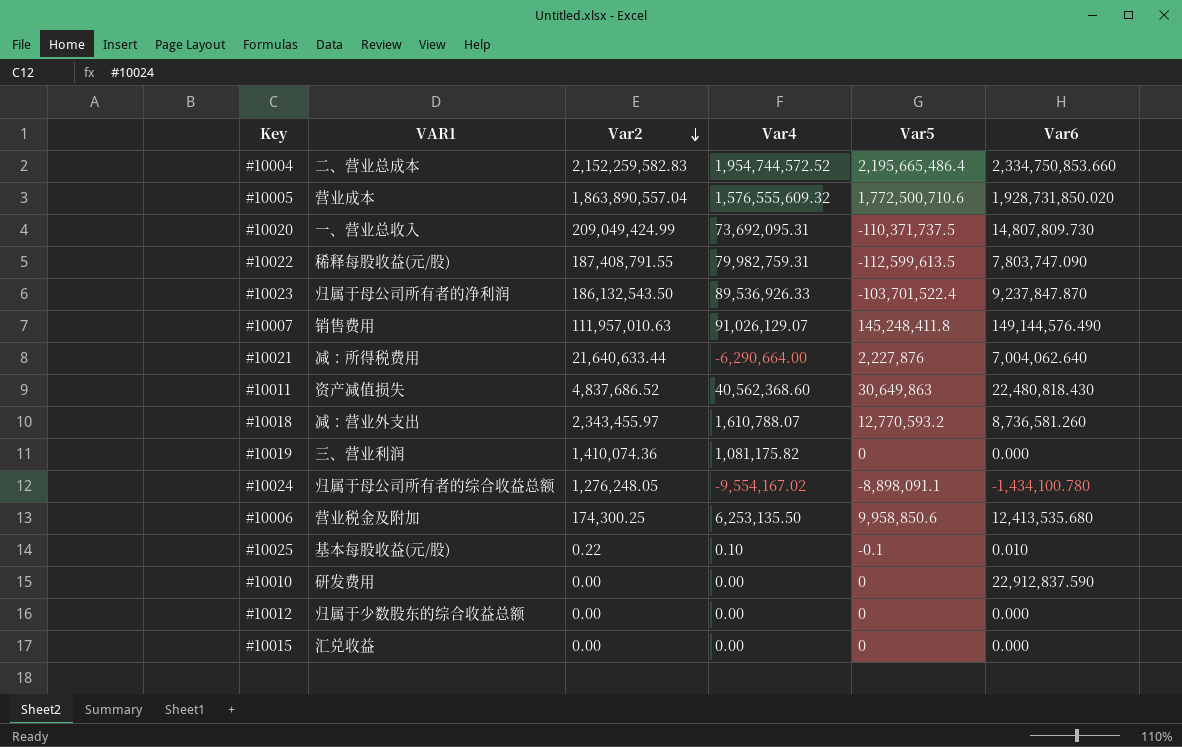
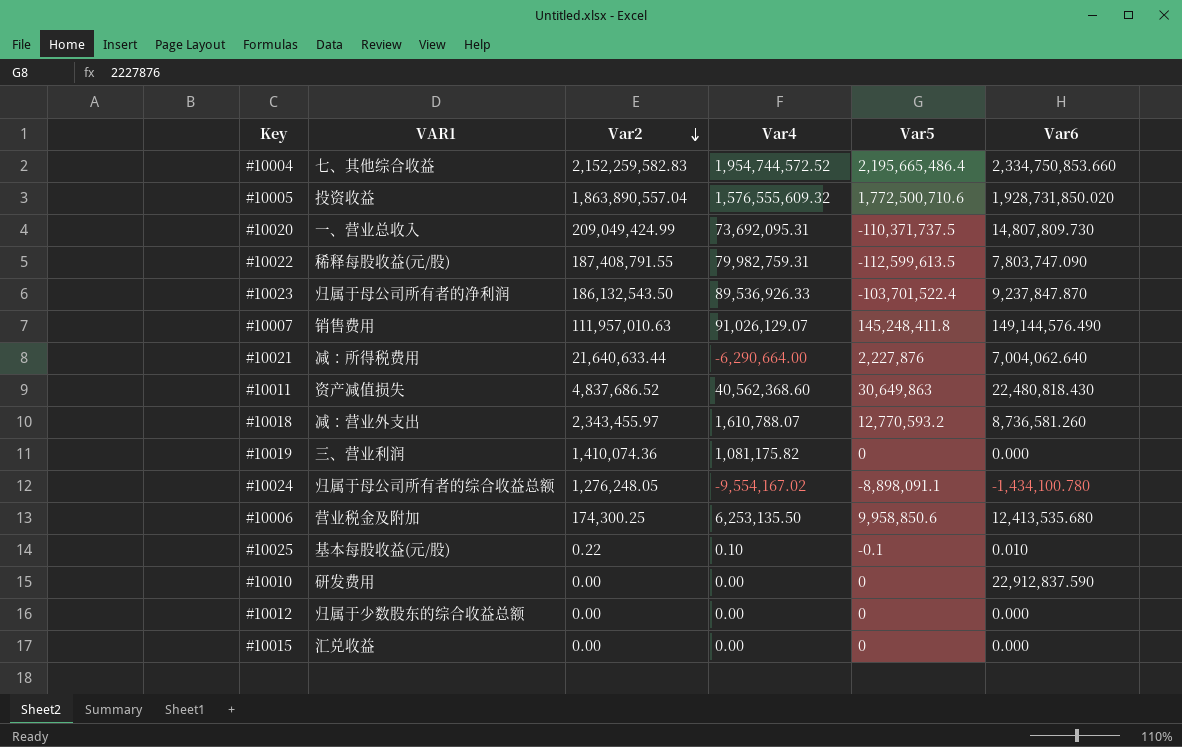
#10004 | VAR1: 二、营业总成本 -> 七、其他综合收益
#10005 | VAR1: 营业成本 -> 投资收益

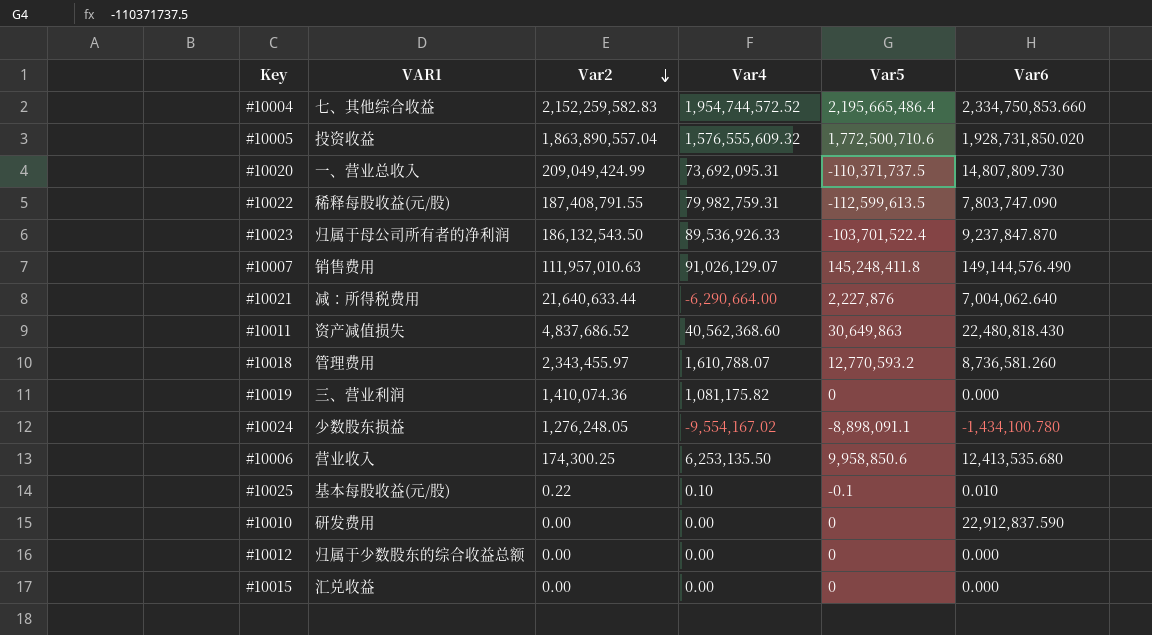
#10018 | VAR1: 减：营业外支出 -> 管理费用
#10024 | VAR1: 归属于母公司所有者的综合收益总额 -> 少数股东损益
#10006 | VAR1: 营业税金及附加 -> 营业收入

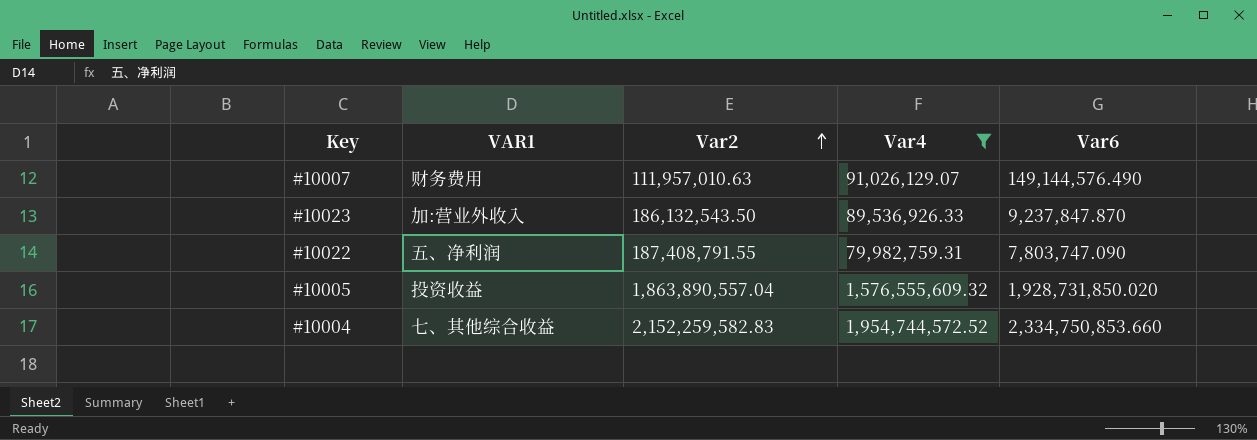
filter: none -> Var4 >= 79,982,759.31
row order: Var2 descending -> Var2 ascending
column Var5 | position: 5 -> none
#10007 | VAR1: 销售费用 -> 财务费用
#10023 | VAR1: 归属于母公司所有者的净利润 -> 加:营业外收入
#10022 | VAR1: 稀释每股收益(元/股) -> 五、净利润

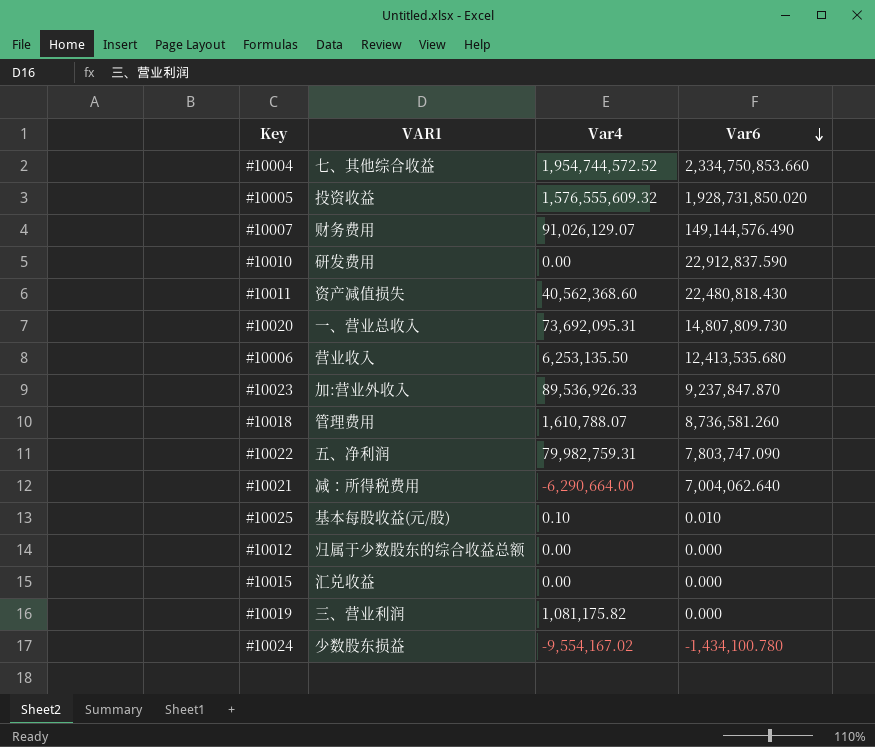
filter: Var4 >= 79,982,759.31 -> none
row order: Var2 ascending -> Var6 descending
column Var2 | position: 3 -> none

